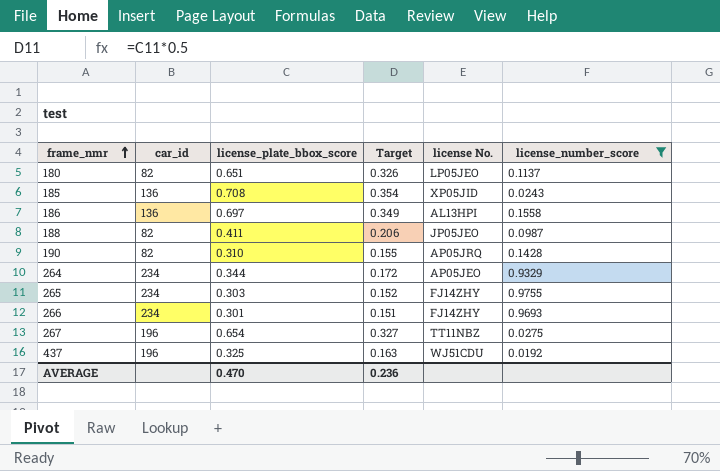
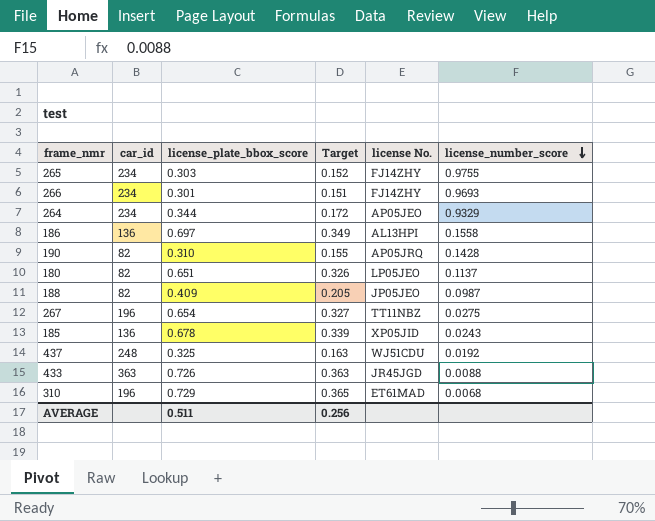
filter: license_number_score >= 0.0192 -> none
row order: frame_nmr ascending -> license_number_score descending
188 | license_plate_bbox_score: 0.411 -> 0.409
188 | Target: 0.206 -> 0.205
185 | license_plate_bbox_score: 0.708 -> 0.678
185 | Target: 0.354 -> 0.339
437 | car_id: 196 -> 248
AVERAGE | license_plate_bbox_score: 0.470 -> 0.511
AVERAGE | Target: 0.236 -> 0.256

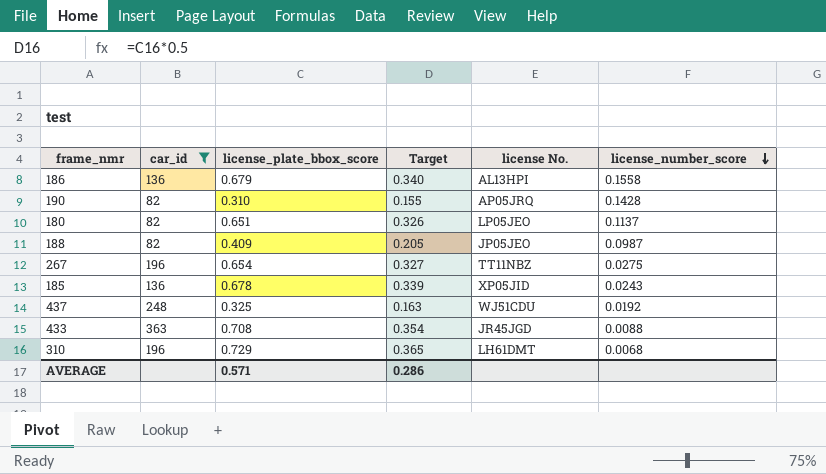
filter: none -> car_id != 234
186 | license_plate_bbox_score: 0.697 -> 0.679
186 | Target: 0.349 -> 0.340
433 | license_plate_bbox_score: 0.726 -> 0.708
433 | Target: 0.363 -> 0.354
310 | license No.: ET61MAD -> LH61DMT
AVERAGE | license_plate_bbox_score: 0.511 -> 0.571
AVERAGE | Target: 0.256 -> 0.286

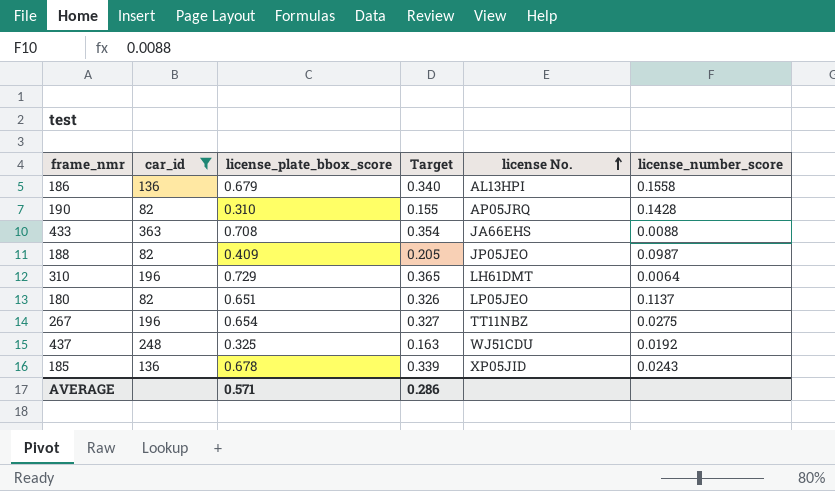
row order: license_number_score descending -> license No. ascending
433 | license No.: JR45JGD -> JA66EHS
310 | license_number_score: 0.0068 -> 0.0064

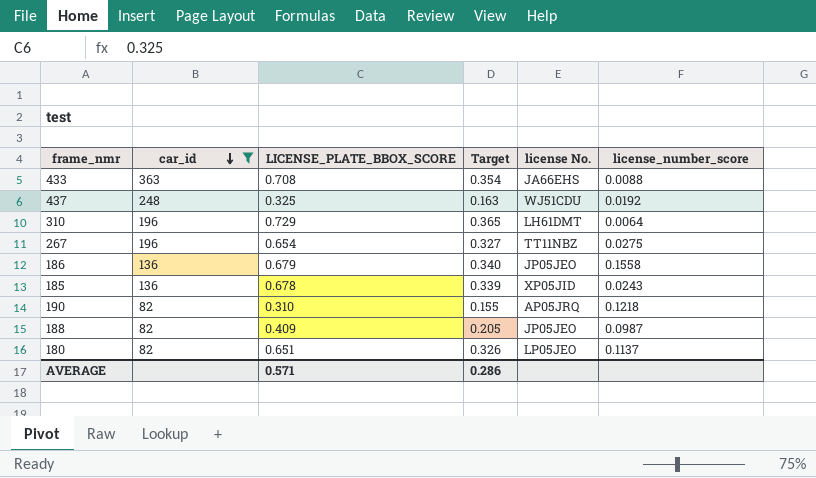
row order: license No. ascending -> car_id descending
column name: license_plate_bbox_score -> LICENSE_PLATE_BBOX_SCORE
186 | license No.: AL13HPI -> JP05JEO
190 | license_number_score: 0.1428 -> 0.1218

